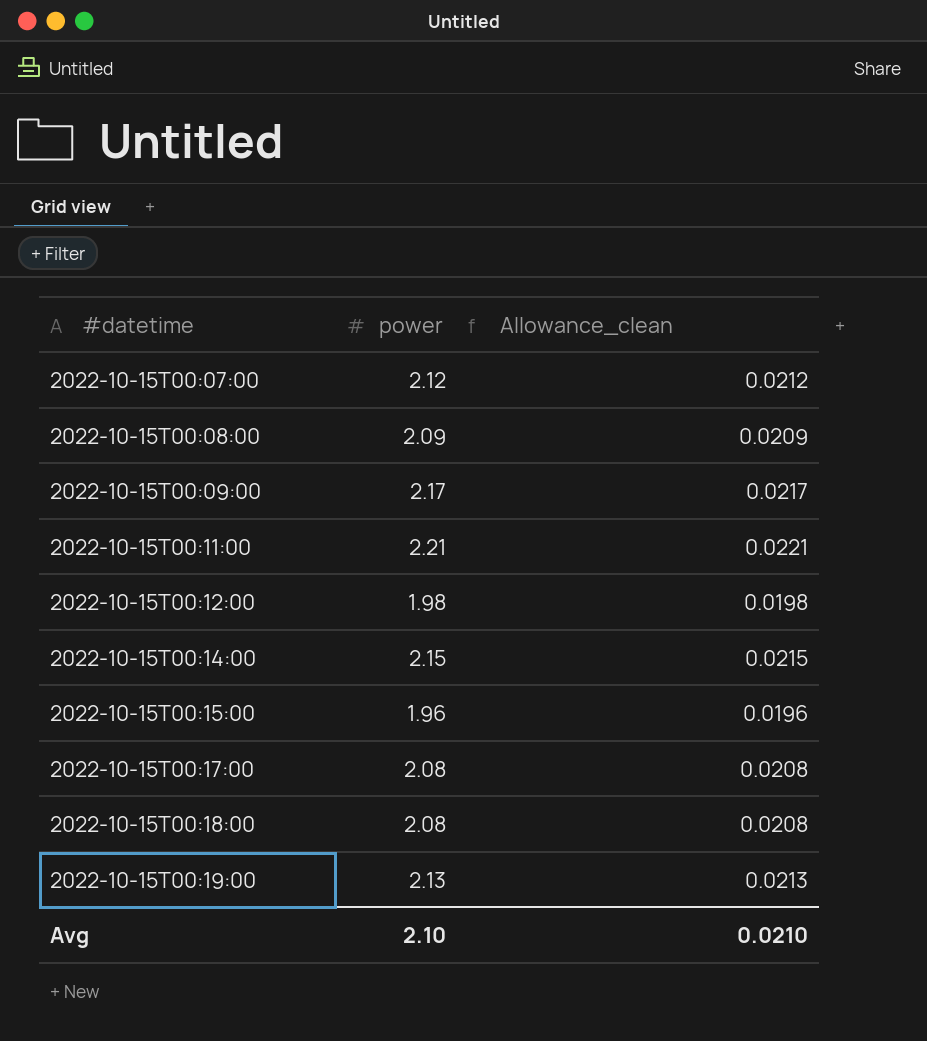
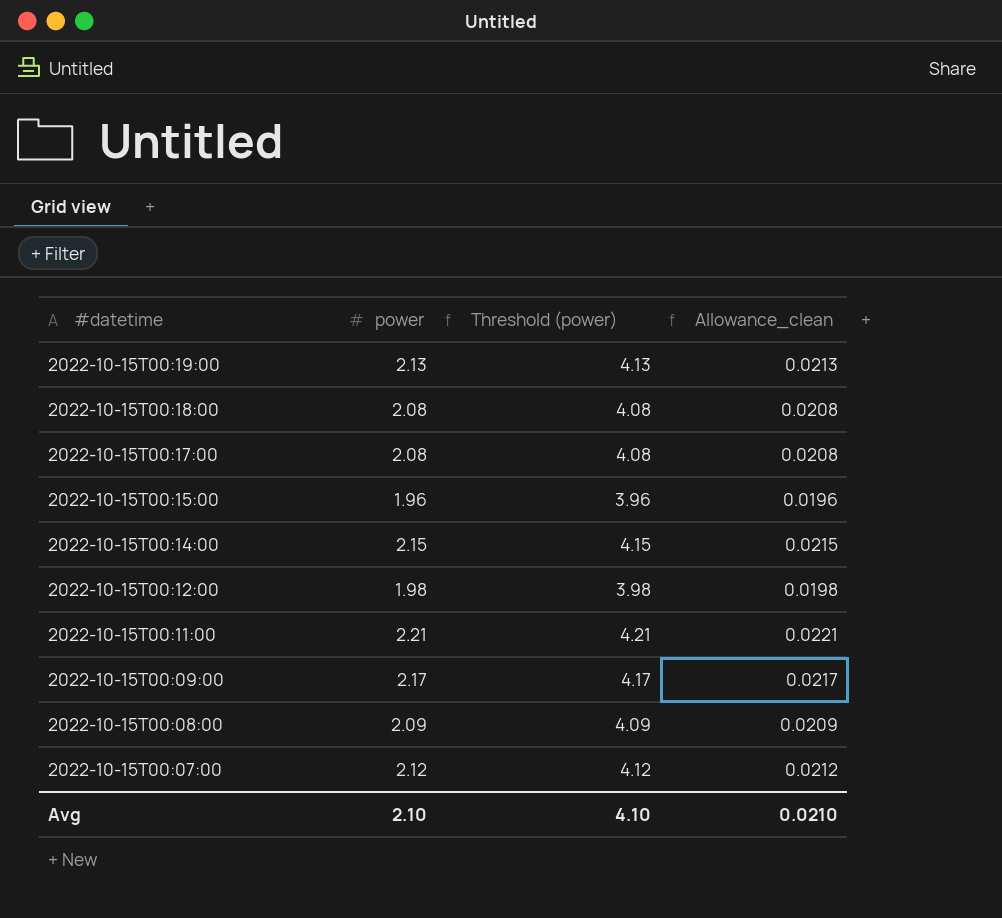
row order: #datetime ascending -> #datetime descending
column Threshold (power) | formula: none -> [power] + 2

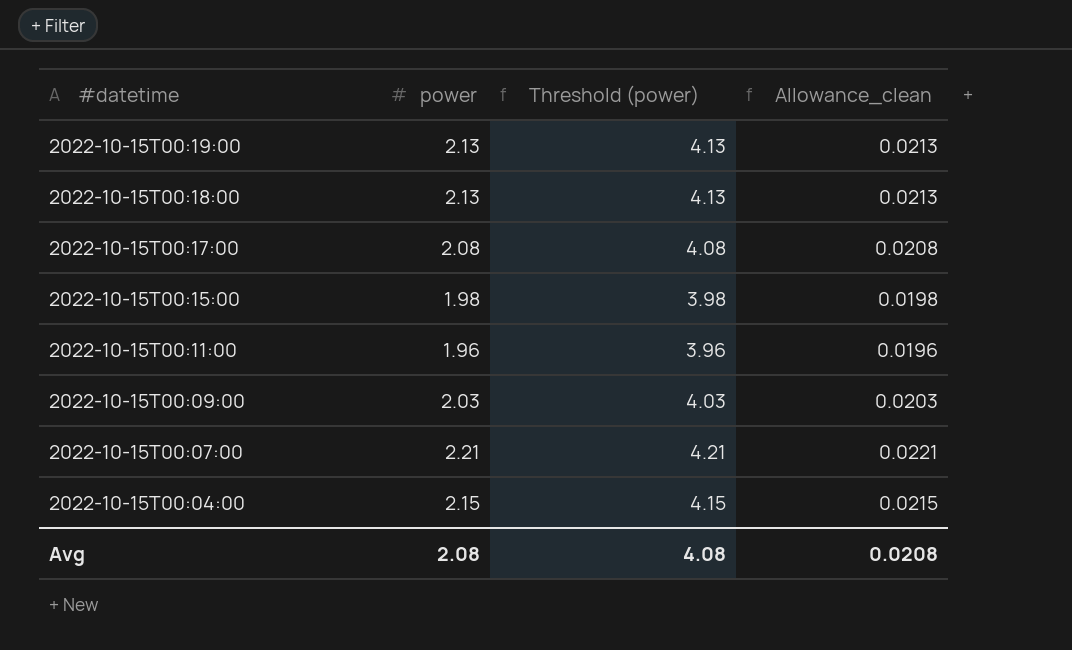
row 2022-10-15T00:14:00: 2.15 | 4.15 | 0.0215 -> none
row 2022-10-15T00:12:00: 1.98 | 3.98 | 0.0198 -> none
row 2022-10-15T00:08:00: 2.09 | 4.09 | 0.0209 -> none
2022-10-15T00:18:00 | power: 2.08 -> 2.13
2022-10-15T00:18:00 | Threshold (power): 4.08 -> 4.13
2022-10-15T00:18:00 | Allowance_clean: 0.0208 -> 0.0213
2022-10-15T00:15:00 | power: 1.96 -> 1.98
2022-10-15T00:15:00 | Threshold (power): 3.96 -> 3.98
2022-10-15T00:15:00 | Allowance_clean: 0.0196 -> 0.0198
2022-10-15T00:11:00 | power: 2.21 -> 1.96
2022-10-15T00:11:00 | Threshold (power): 4.21 -> 3.96
2022-10-15T00:11:00 | Allowance_clean: 0.0221 -> 0.0196
2022-10-15T00:09:00 | power: 2.17 -> 2.03
2022-10-15T00:09:00 | Threshold (power): 4.17 -> 4.03
2022-10-15T00:09:00 | Allowance_clean: 0.0217 -> 0.0203
2022-10-15T00:07:00 | power: 2.12 -> 2.21
2022-10-15T00:07:00 | Threshold (power): 4.12 -> 4.21
2022-10-15T00:07:00 | Allowance_clean: 0.0212 -> 0.0221
row 2022-10-15T00:04:00: none -> 2.15 | 4.15 | 0.0215
Avg | power: 2.10 -> 2.08
Avg | Threshold (power): 4.10 -> 4.08
Avg | Allowance_clean: 0.0210 -> 0.0208

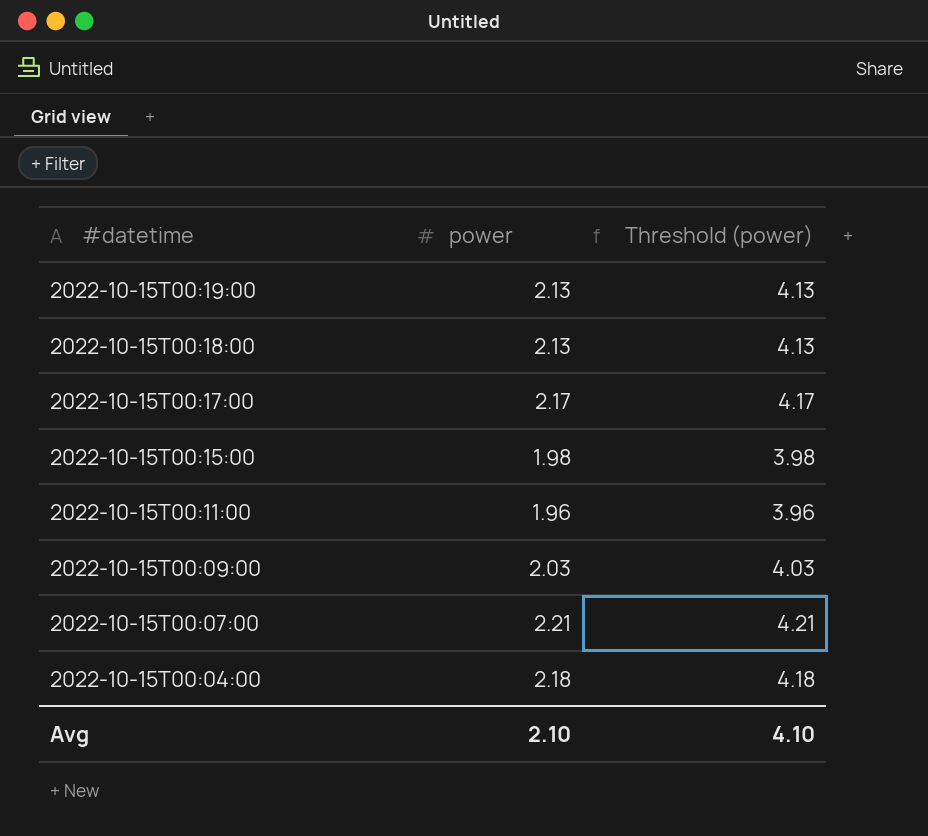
column Allowance_clean | formula: [power] * 0.01 -> none
2022-10-15T00:17:00 | power: 2.08 -> 2.17
2022-10-15T00:17:00 | Threshold (power): 4.08 -> 4.17
2022-10-15T00:04:00 | power: 2.15 -> 2.18
2022-10-15T00:04:00 | Threshold (power): 4.15 -> 4.18
Avg | power: 2.08 -> 2.10
Avg | Threshold (power): 4.08 -> 4.10

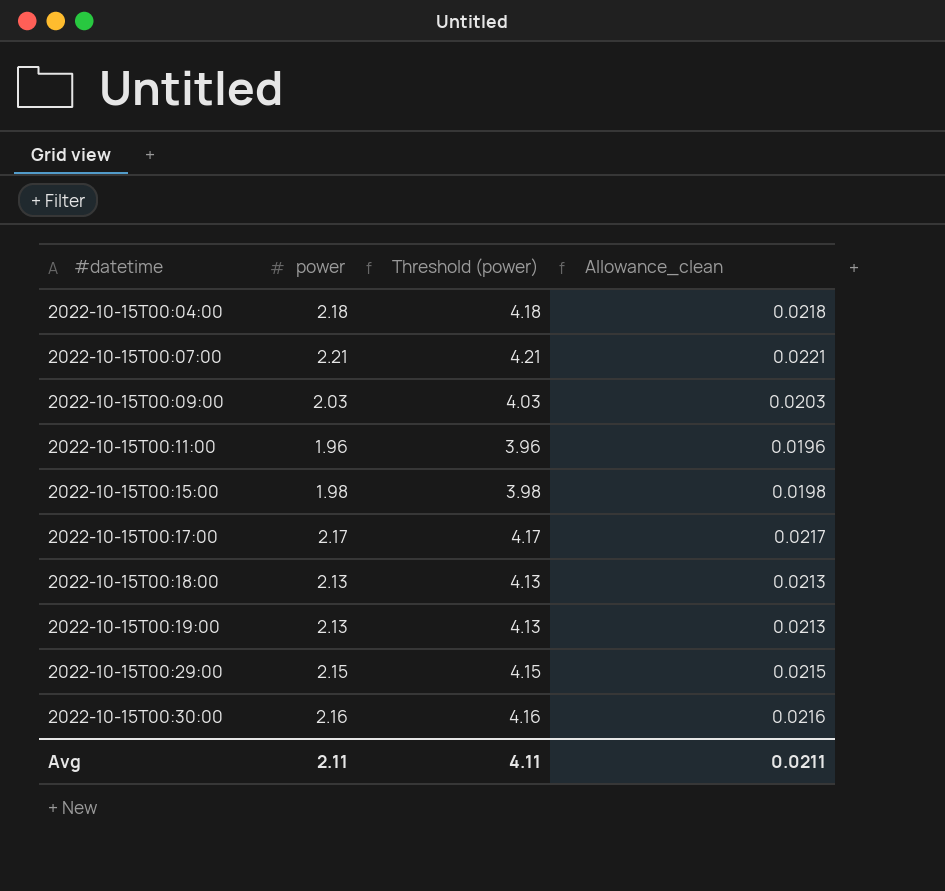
row order: #datetime descending -> #datetime ascending
column Allowance_clean | formula: none -> [power] * 0.01
row 2022-10-15T00:29:00: none -> 2.15 | 4.15 | 0.0215
row 2022-10-15T00:30:00: none -> 2.16 | 4.16 | 0.0216
Avg | power: 2.10 -> 2.11
Avg | Threshold (power): 4.10 -> 4.11

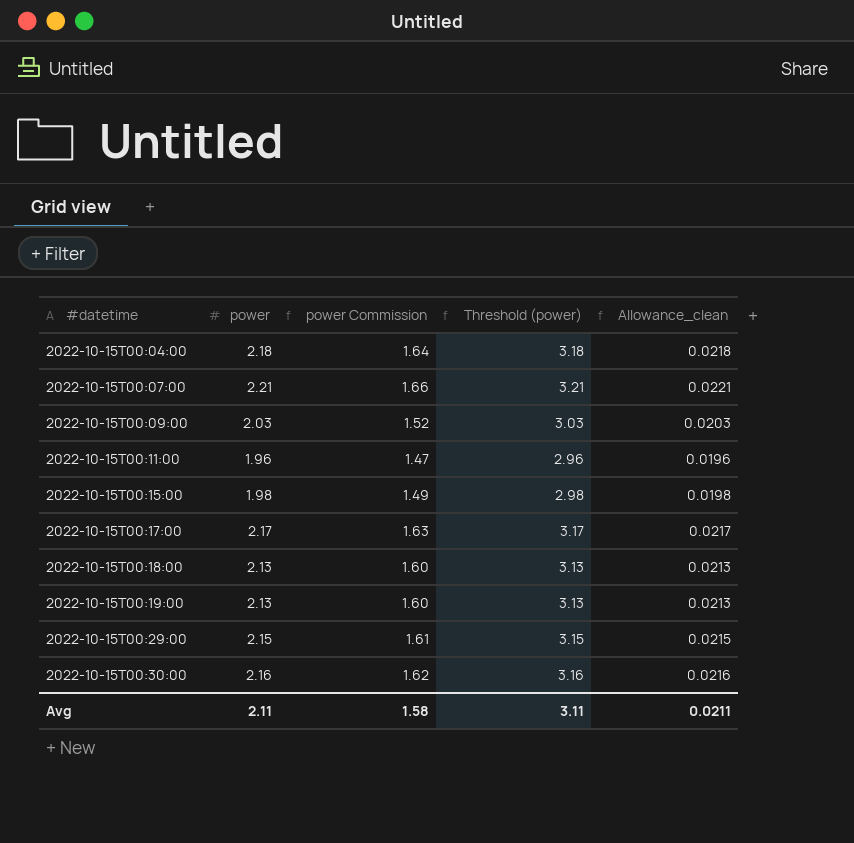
column power Commission | formula: none -> [power] * 0.75
column Threshold (power) | formula: [power] + 2 -> [power] + 1
Avg | Threshold (power): 4.11 -> 3.11

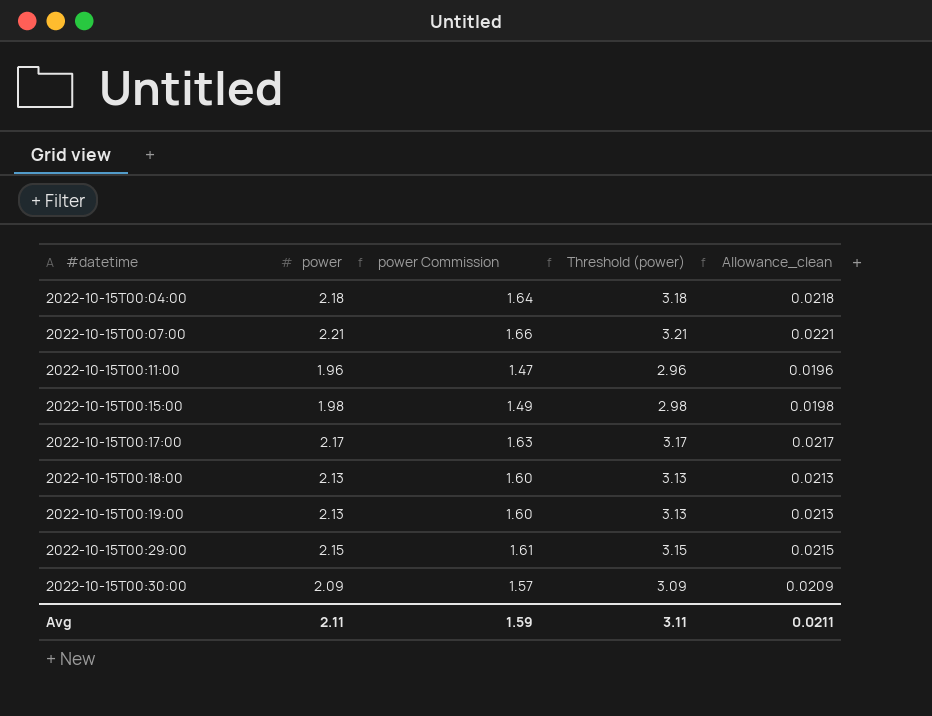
row 2022-10-15T00:09:00: 2.03 | 1.52 | 3.03 | 0.0203 -> none
2022-10-15T00:30:00 | power: 2.16 -> 2.09
2022-10-15T00:30:00 | power Commission: 1.62 -> 1.57
2022-10-15T00:30:00 | Threshold (power): 3.16 -> 3.09
2022-10-15T00:30:00 | Allowance_clean: 0.0216 -> 0.0209
Avg | power Commission: 1.58 -> 1.59

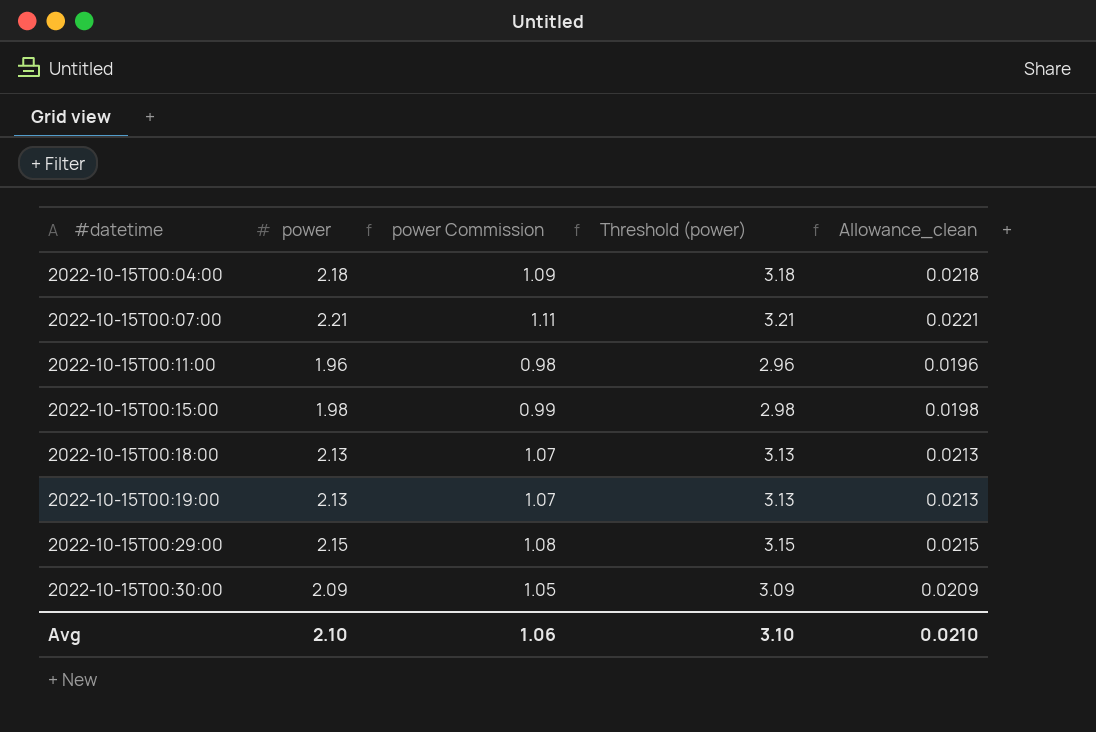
column power Commission | formula: [power] * 0.75 -> [power] * 0.5
row 2022-10-15T00:17:00: 2.17 | 1.63 | 3.17 | 0.0217 -> none
Avg | power: 2.11 -> 2.10
Avg | power Commission: 1.59 -> 1.06
Avg | Threshold (power): 3.11 -> 3.10
Avg | Allowance_clean: 0.0211 -> 0.0210

